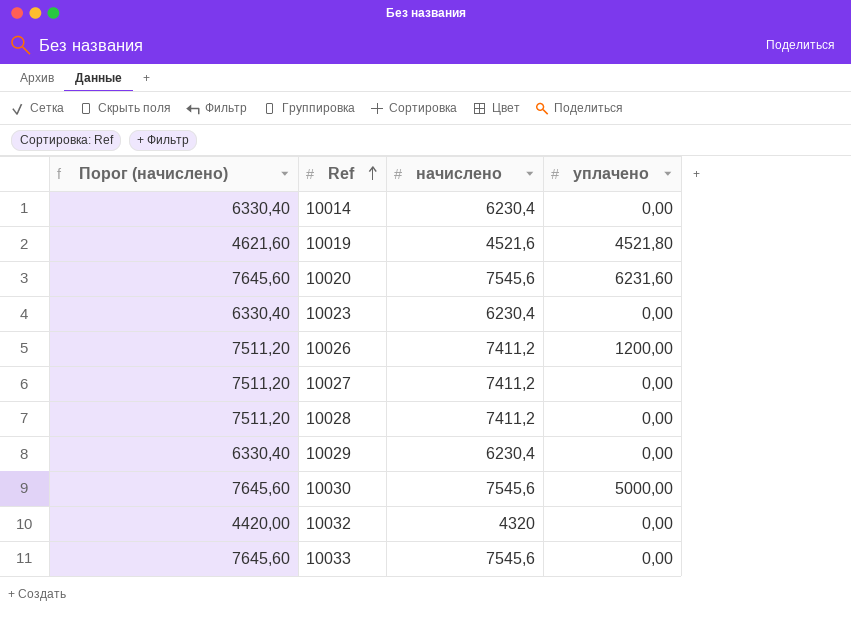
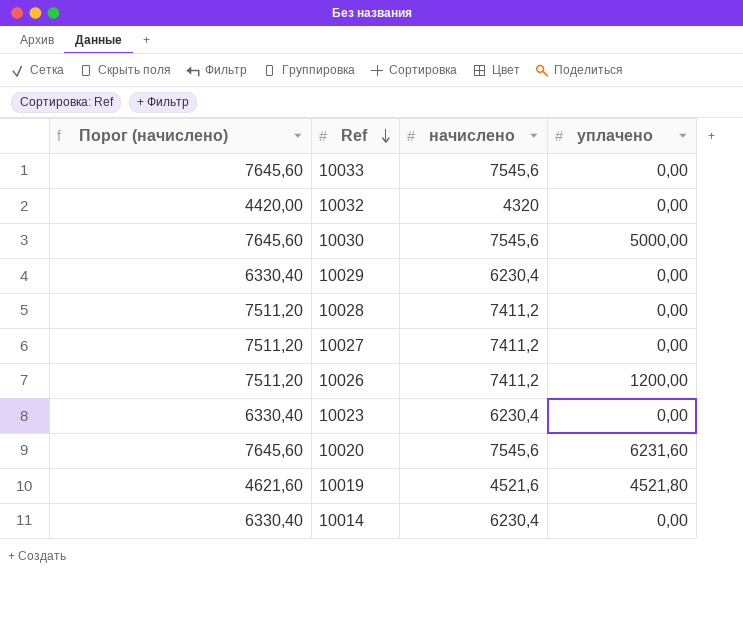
row order: Ref ascending -> Ref descending

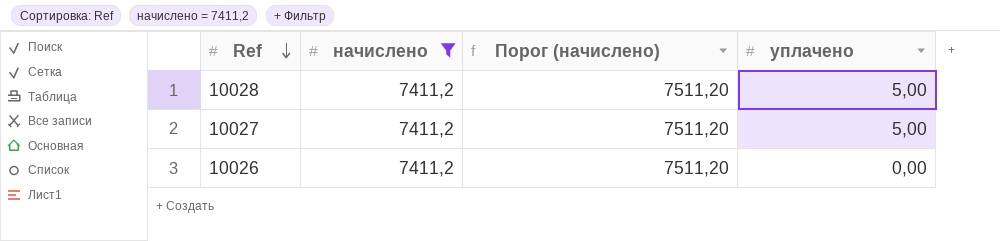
filter: none -> начислено = 7411,2
column Порог (начислено) | position: 1 -> 3
10028 | уплачено: 0,00 -> 5,00
10027 | уплачено: 0,00 -> 5,00
10026 | уплачено: 1200,00 -> 0,00

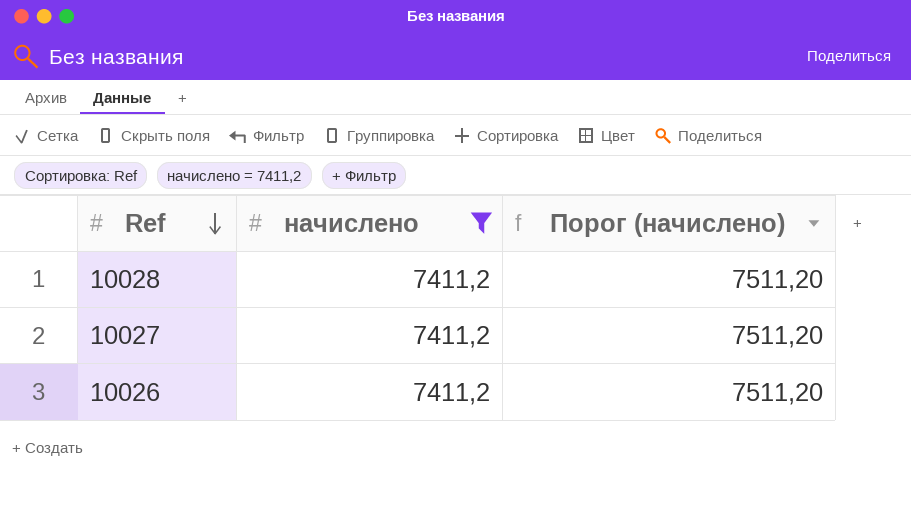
column уплачено | position: 4 -> none

